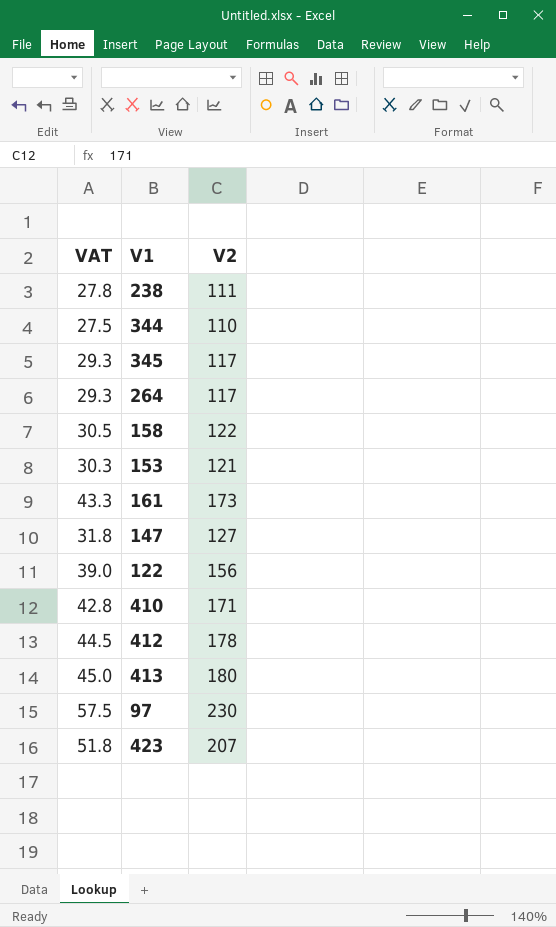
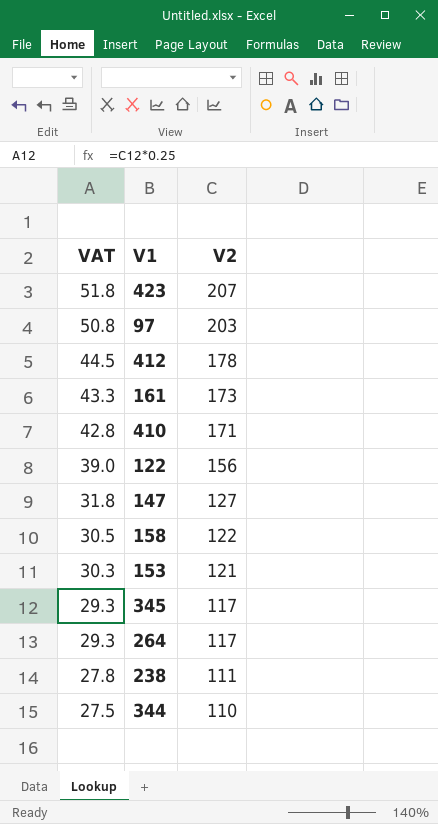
row order: none -> VAT descending
row 413: 45.0 | 180 -> none
97 | VAT: 57.5 -> 50.8
97 | V2: 230 -> 203

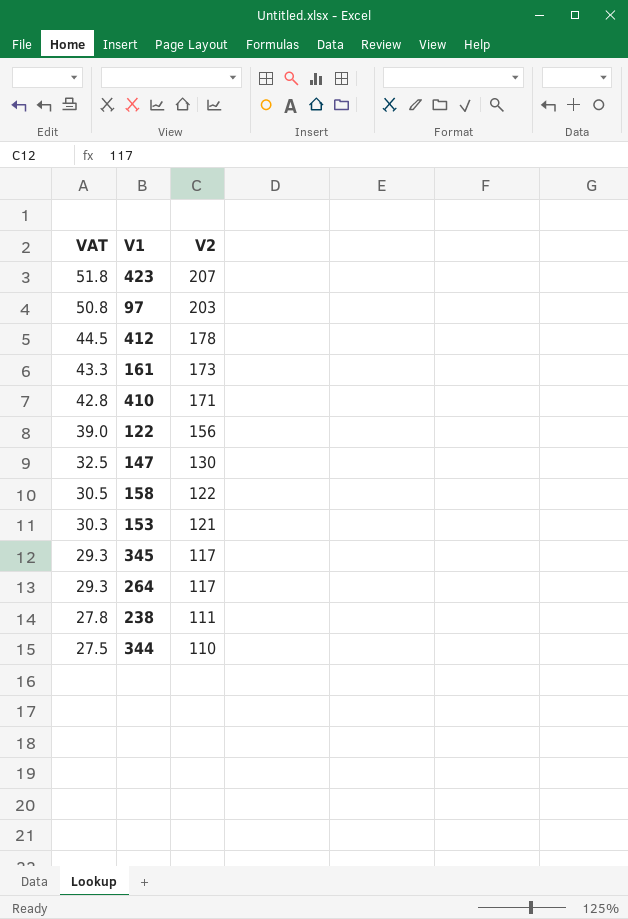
147 | VAT: 31.8 -> 32.5
147 | V2: 127 -> 130

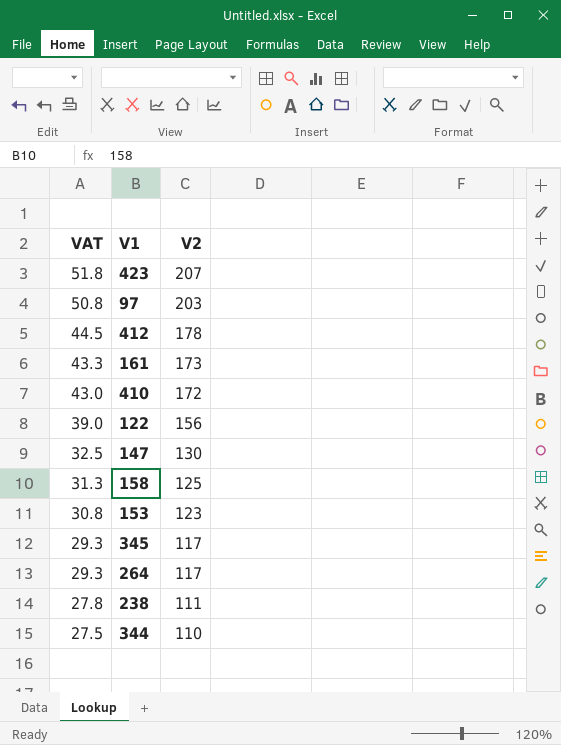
410 | VAT: 42.8 -> 43.0
410 | V2: 171 -> 172
158 | VAT: 30.5 -> 31.3
158 | V2: 122 -> 125
153 | VAT: 30.3 -> 30.8
153 | V2: 121 -> 123

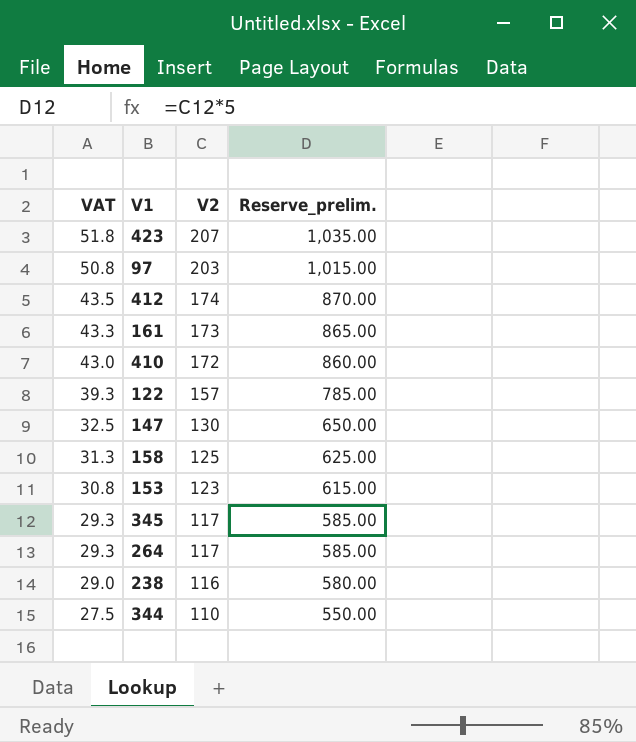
column Reserve_prelim. | formula: none -> [V2] * 5
412 | VAT: 44.5 -> 43.5
412 | V2: 178 -> 174
122 | VAT: 39.0 -> 39.3
122 | V2: 156 -> 157
238 | VAT: 27.8 -> 29.0
238 | V2: 111 -> 116

